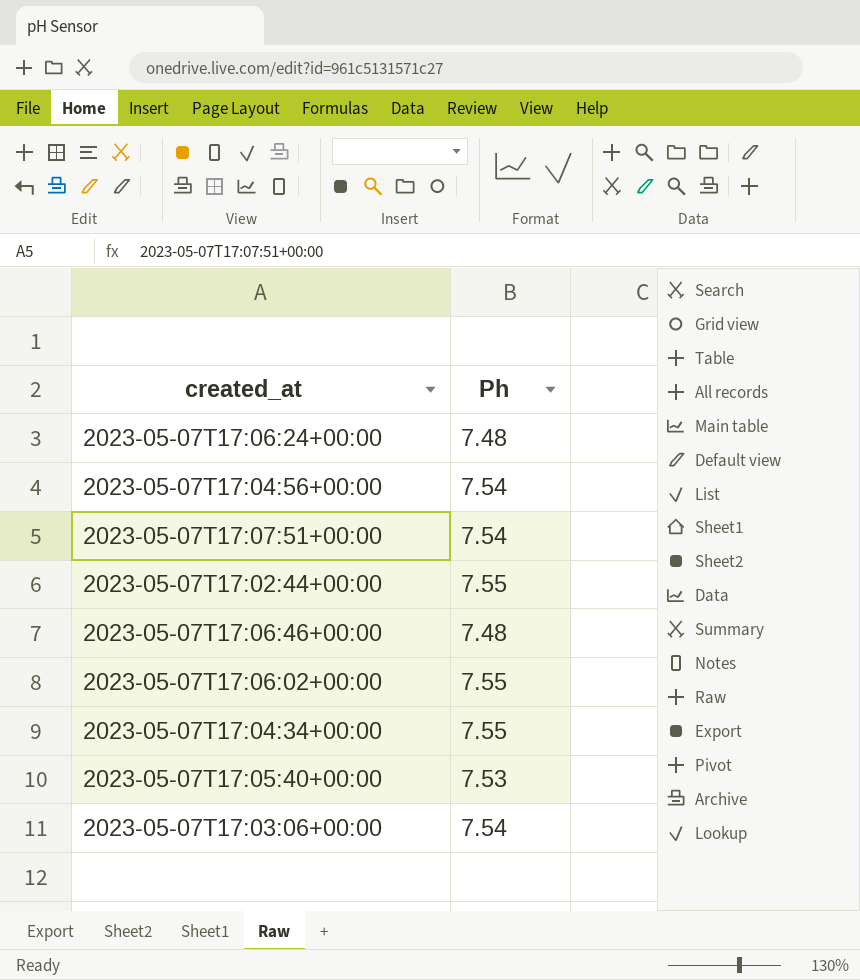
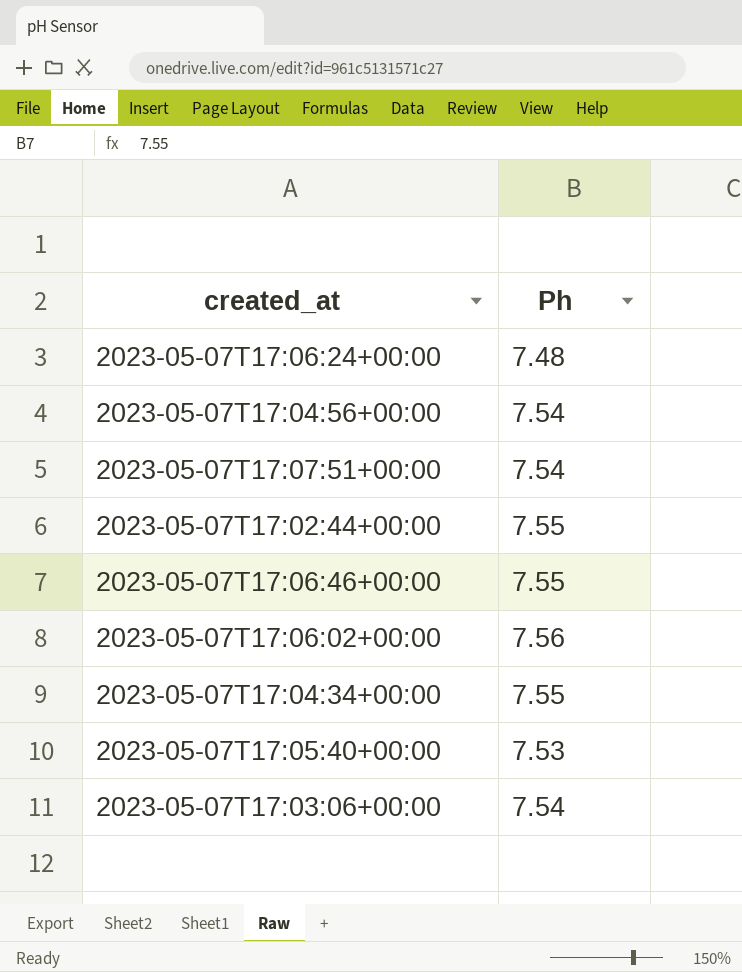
2023-05-07T17:06:46+00:00 | Ph: 7.48 -> 7.55
2023-05-07T17:06:02+00:00 | Ph: 7.55 -> 7.56

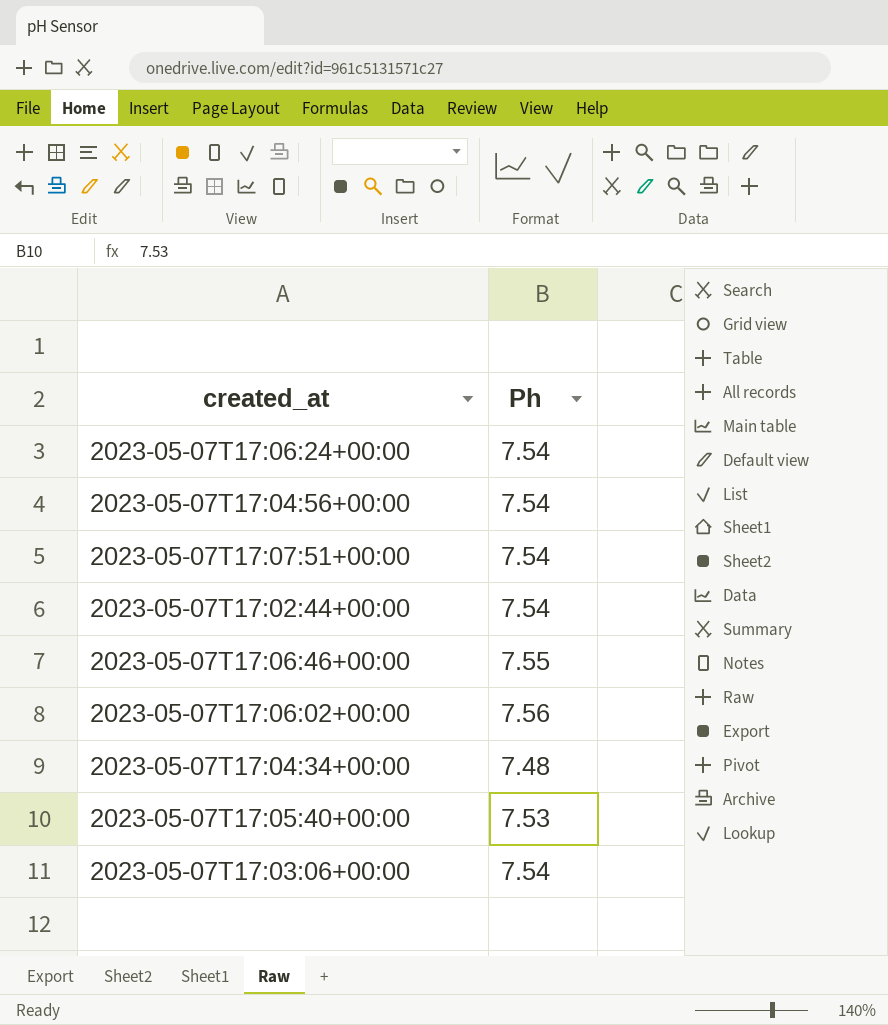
2023-05-07T17:06:24+00:00 | Ph: 7.48 -> 7.54
2023-05-07T17:02:44+00:00 | Ph: 7.55 -> 7.54
2023-05-07T17:04:34+00:00 | Ph: 7.55 -> 7.48

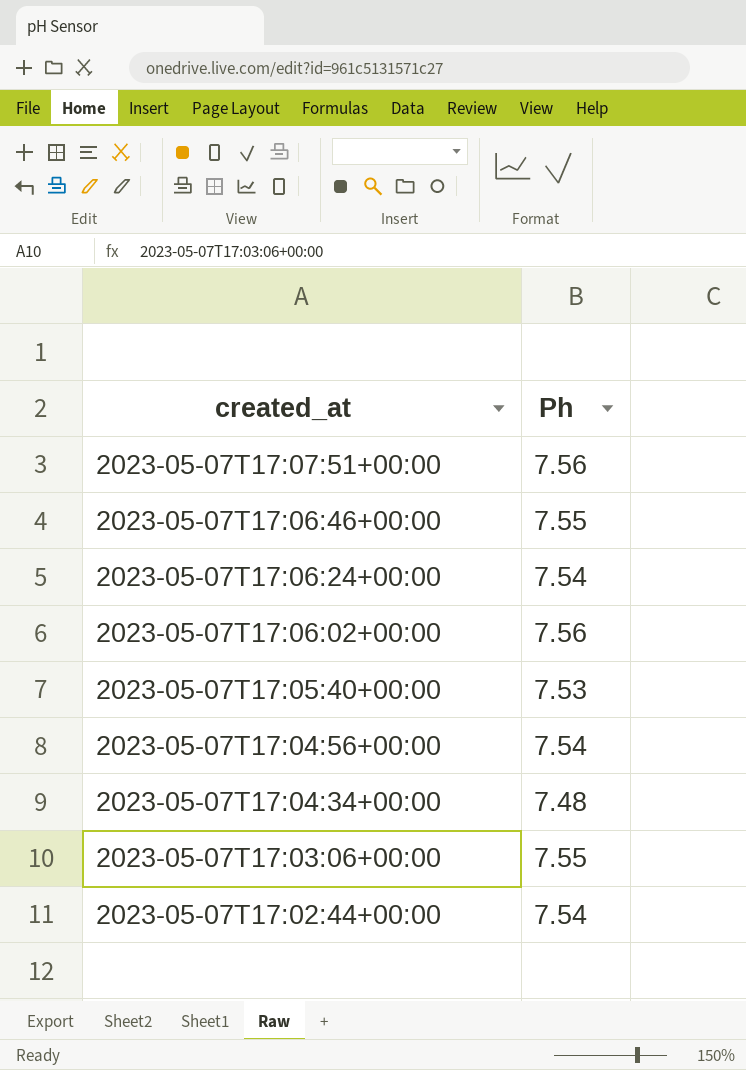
row order: none -> created_at descending
2023-05-07T17:07:51+00:00 | Ph: 7.54 -> 7.56
2023-05-07T17:03:06+00:00 | Ph: 7.54 -> 7.55

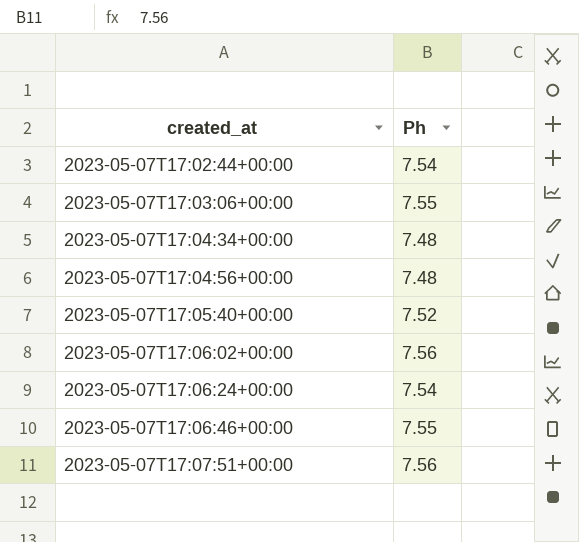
row order: created_at descending -> created_at ascending
2023-05-07T17:04:56+00:00 | Ph: 7.54 -> 7.48
2023-05-07T17:05:40+00:00 | Ph: 7.53 -> 7.52

